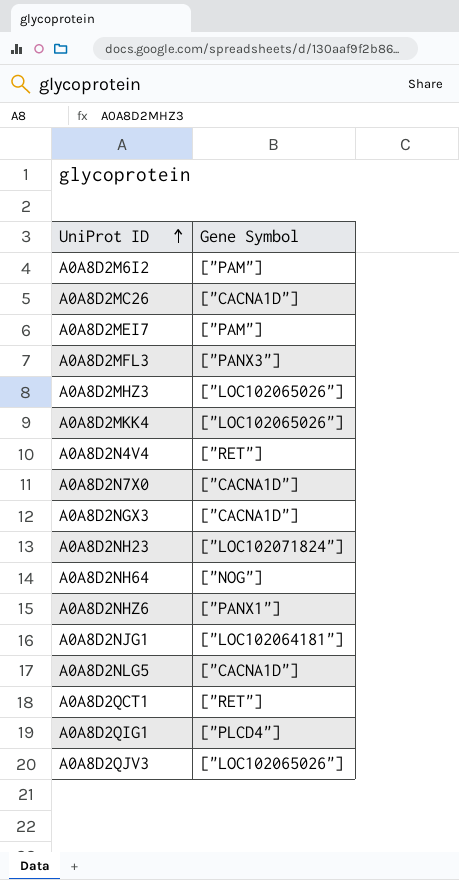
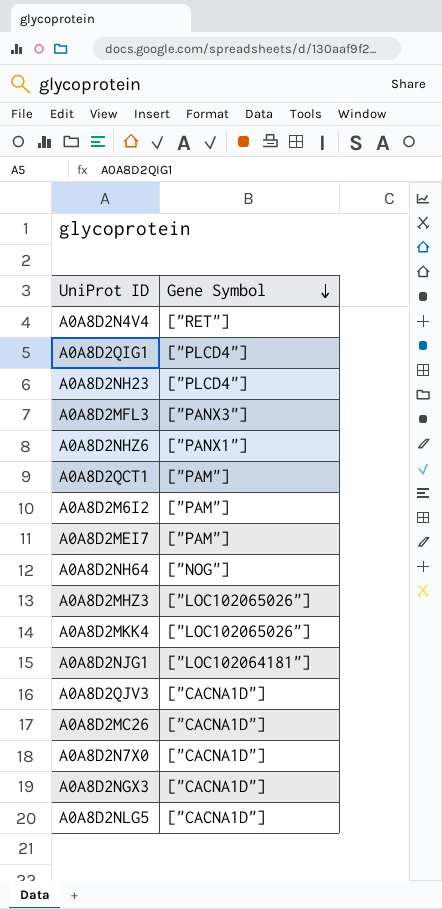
row order: UniProt ID ascending -> Gene Symbol descending
A0A8D2NH23 | Gene Symbol: ["LOC102071824"] -> ["PLCD4"]
A0A8D2QCT1 | Gene Symbol: ["RET"] -> ["PAM"]
A0A8D2QJV3 | Gene Symbol: ["LOC102065026"] -> ["CACNA1D"]

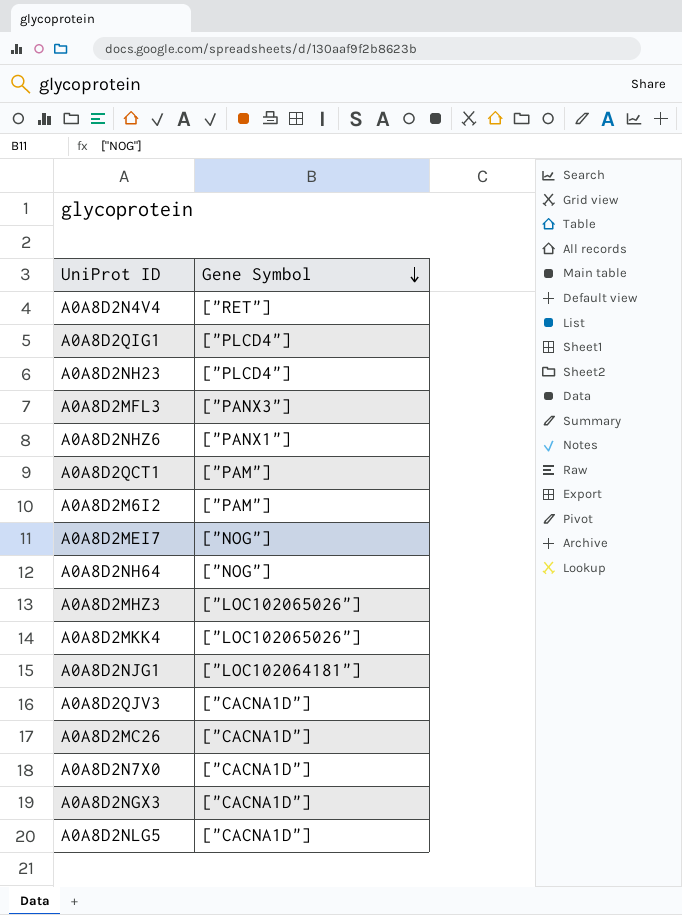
A0A8D2MEI7 | Gene Symbol: ["PAM"] -> ["NOG"]

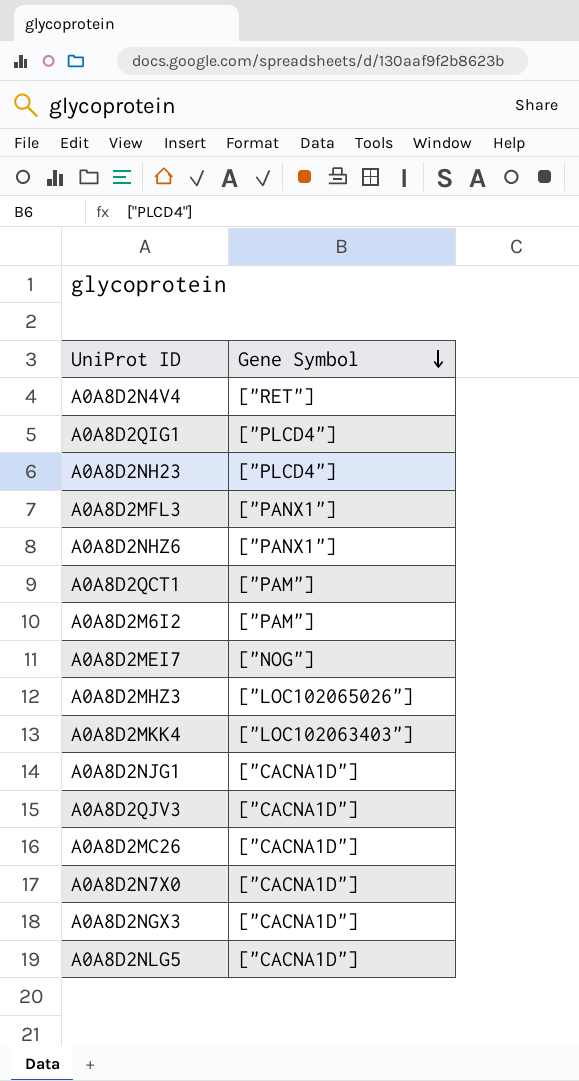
row A0A8D2NH64: ["NOG"] -> none
A0A8D2MFL3 | Gene Symbol: ["PANX3"] -> ["PANX1"]
A0A8D2MKK4 | Gene Symbol: ["LOC102065026"] -> ["LOC102063403"]
A0A8D2NJG1 | Gene Symbol: ["LOC102064181"] -> ["CACNA1D"]

